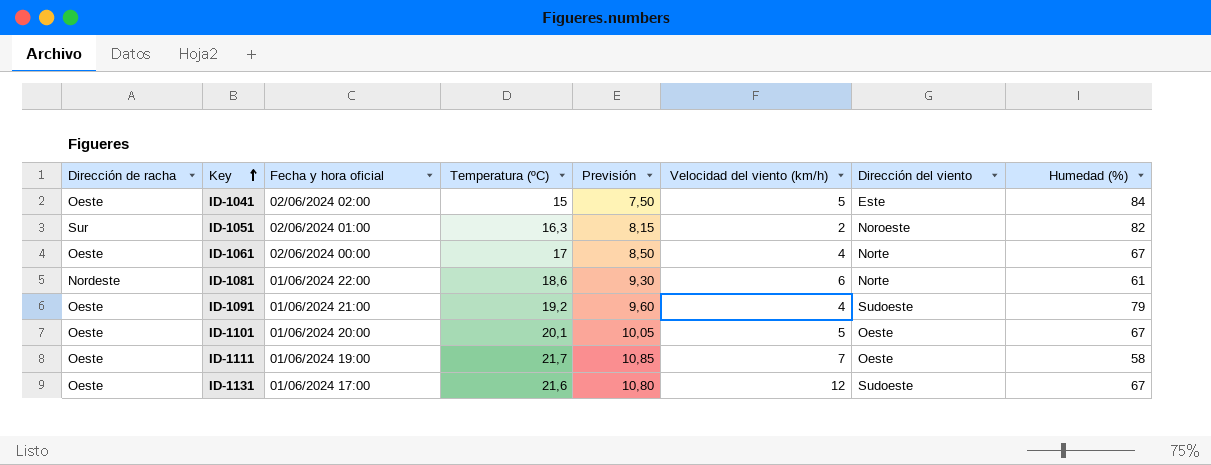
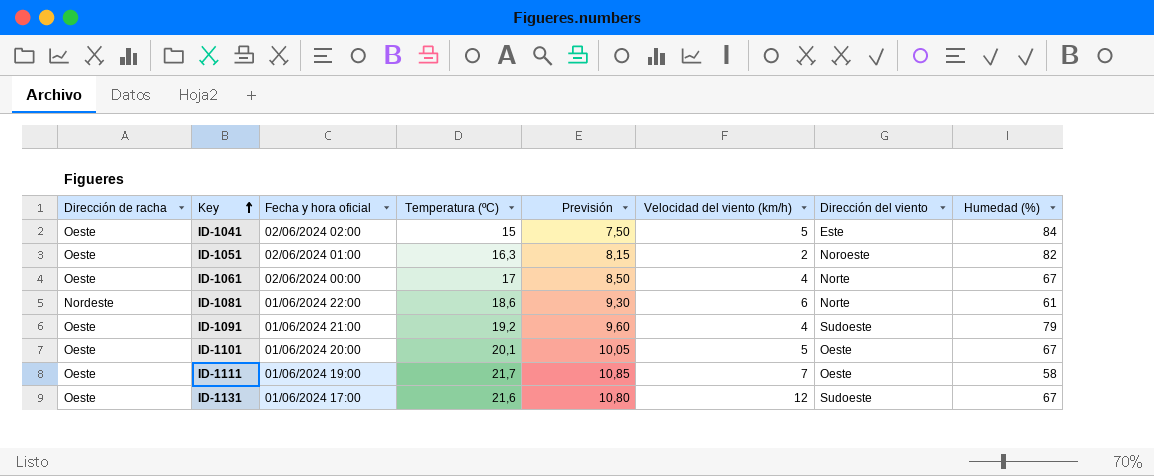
ID-1051 | Dirección de racha: Sur -> Oeste

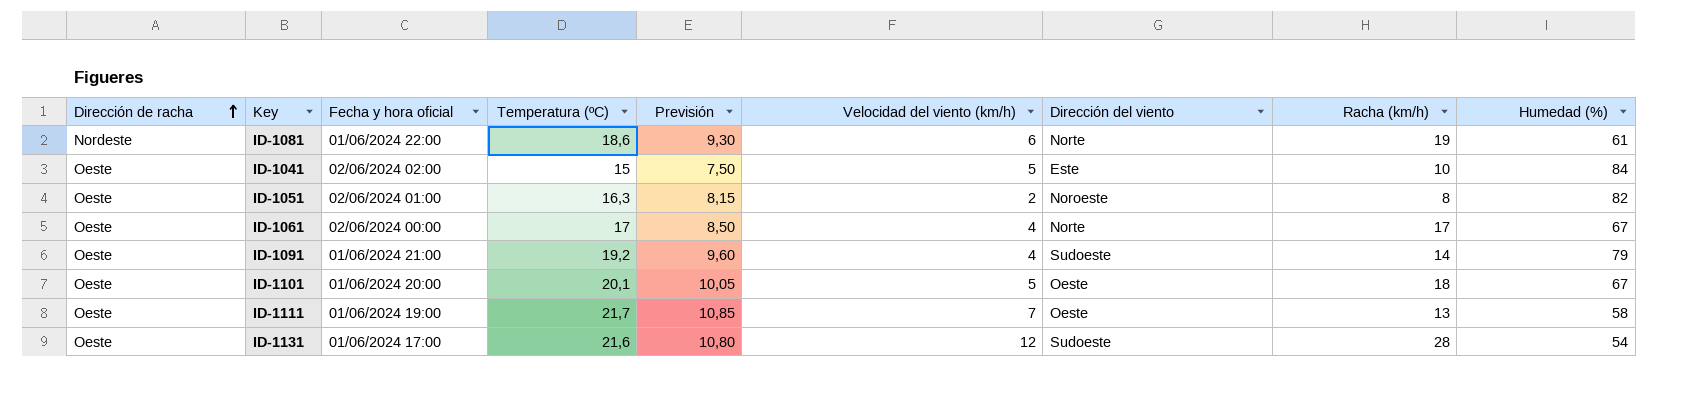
row order: Key ascending -> Dirección de racha ascending
column Racha (km/h) | position: none -> 8
ID-1131 | Humedad (%): 67 -> 54

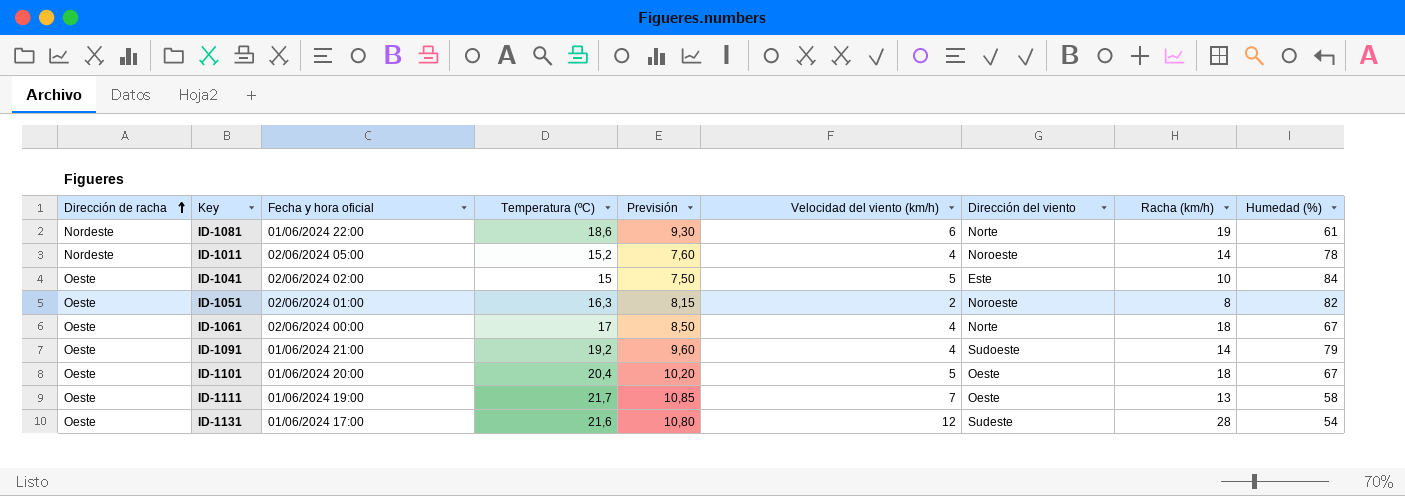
row ID-1011: none -> Nordeste | 02/06/2024 05:00 | 15,2 | 7,60 | 4 | Noroeste | 14 | 78
ID-1061 | Racha (km/h): 17 -> 18
ID-1101 | Temperatura (ºC): 20,1 -> 20,4
ID-1101 | Previsión: 10,05 -> 10,20
ID-1131 | Dirección del viento: Sudoeste -> Sudeste

